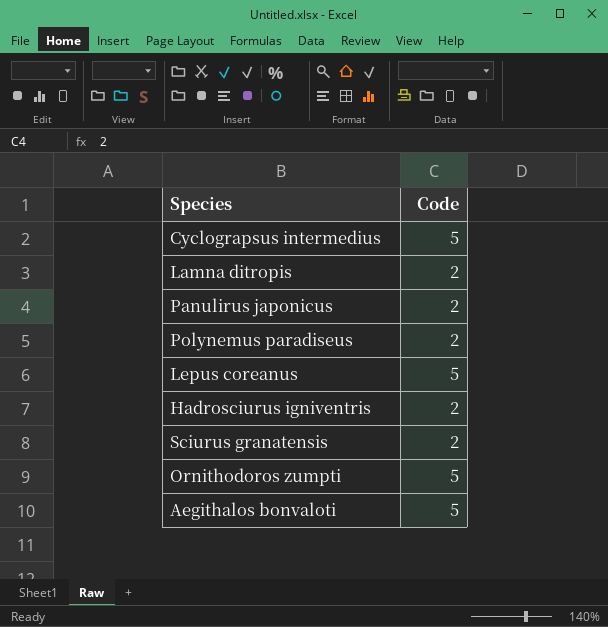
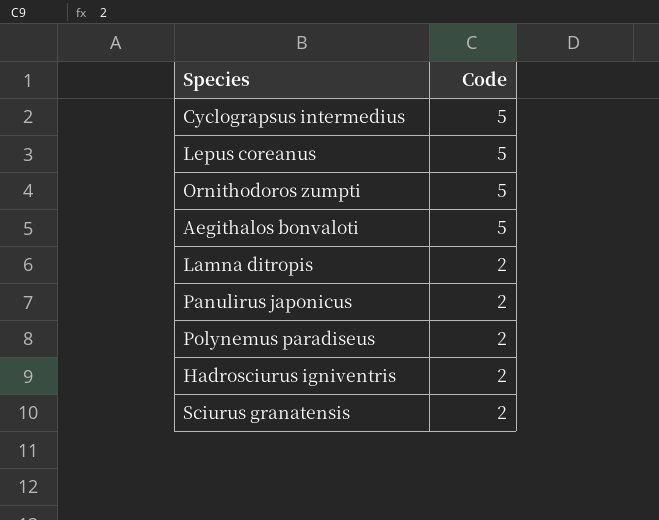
row order: none -> Code descending

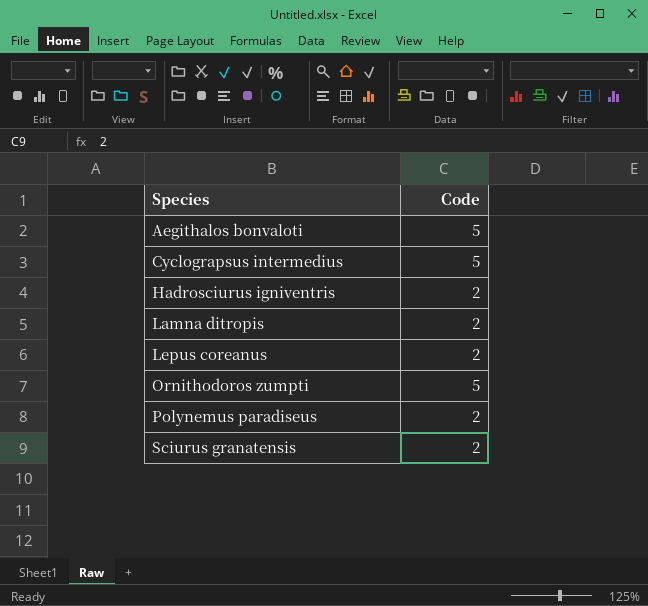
row order: Code descending -> Species ascending
row Panulirus japonicus: 2 -> none
Lepus coreanus | Code: 5 -> 2

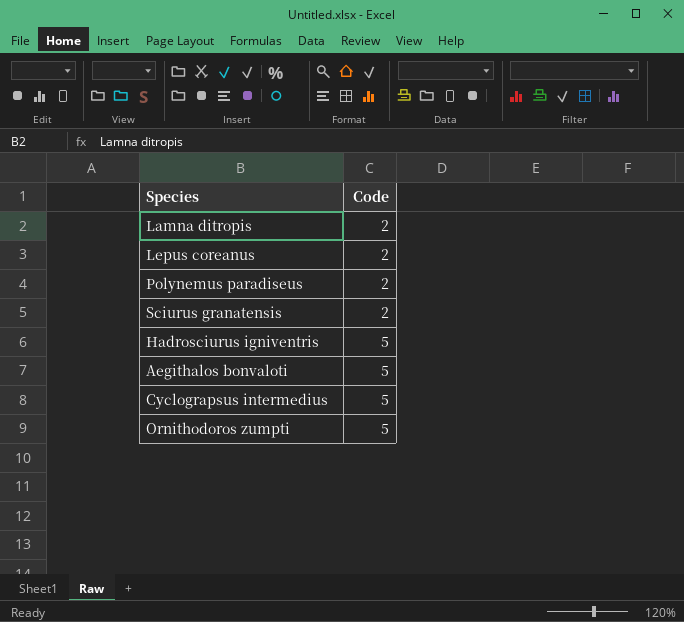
row order: Species ascending -> Code ascending
Hadrosciurus igniventris | Code: 2 -> 5

